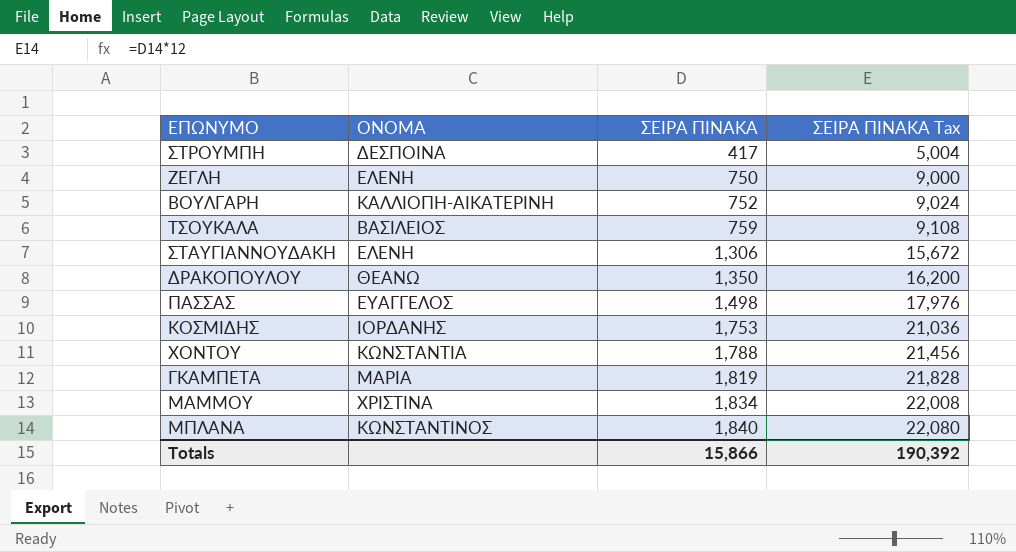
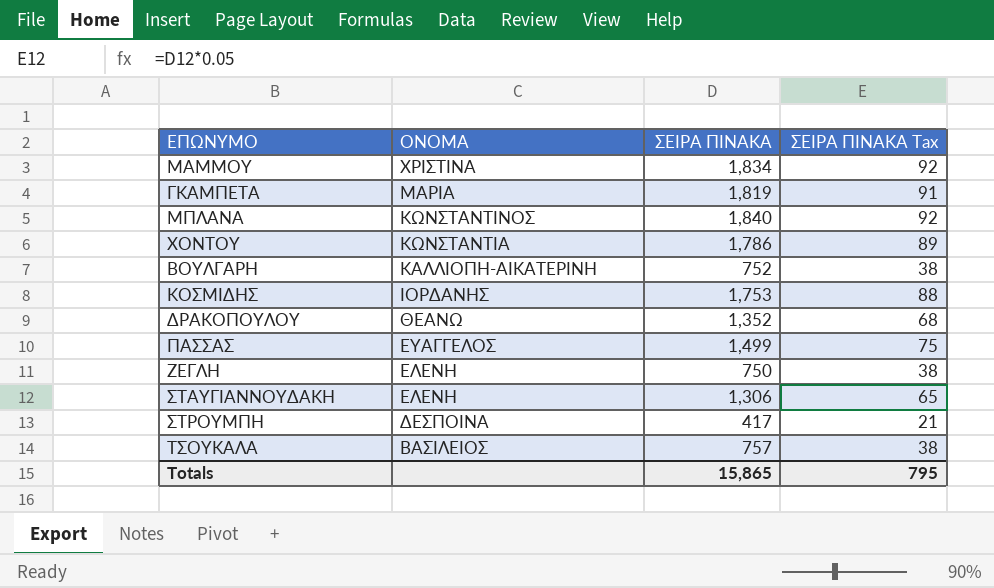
row order: ΣΕΙΡΑ ΠΙΝΑΚΑ ascending -> ΟΝΟΜΑ descending
column ΣΕΙΡΑ ΠΙΝΑΚΑ Tax | formula: [ΣΕΙΡΑ ΠΙΝΑΚΑ] * 12 -> [ΣΕΙΡΑ ΠΙΝΑΚΑ] * 0.05
ΧΟΝΤΟΥ | ΣΕΙΡΑ ΠΙΝΑΚΑ: 1,788 -> 1,786
ΔΡΑΚΟΠΟΥΛΟΥ | ΣΕΙΡΑ ΠΙΝΑΚΑ: 1,350 -> 1,352
ΠΑΣΣΑΣ | ΣΕΙΡΑ ΠΙΝΑΚΑ: 1,498 -> 1,499
ΤΣΟΥΚΑΛΑ | ΣΕΙΡΑ ΠΙΝΑΚΑ: 759 -> 757
Totals | ΣΕΙΡΑ ΠΙΝΑΚΑ: 15,866 -> 15,865
Totals | ΣΕΙΡΑ ΠΙΝΑΚΑ Tax: 190,392 -> 795

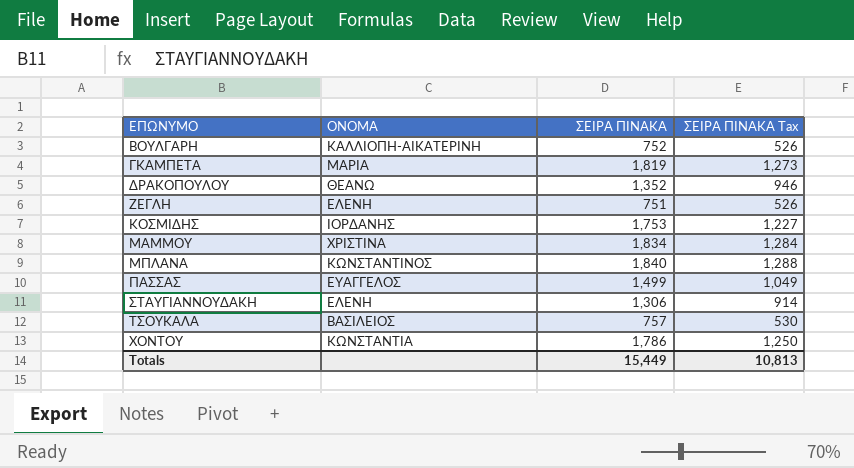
row order: ΟΝΟΜΑ descending -> ΕΠΩΝΥΜΟ ascending
column ΣΕΙΡΑ ΠΙΝΑΚΑ Tax | formula: [ΣΕΙΡΑ ΠΙΝΑΚΑ] * 0.05 -> [ΣΕΙΡΑ ΠΙΝΑΚΑ] * 0.7
row ΣΤΡΟΥΜΠΗ: ΔΕΣΠΟΙΝΑ | 417 | 21 -> none
ΖΕΓΛΗ | ΣΕΙΡΑ ΠΙΝΑΚΑ: 750 -> 751
Totals | ΣΕΙΡΑ ΠΙΝΑΚΑ: 15,865 -> 15,449
Totals | ΣΕΙΡΑ ΠΙΝΑΚΑ Tax: 795 -> 10,813

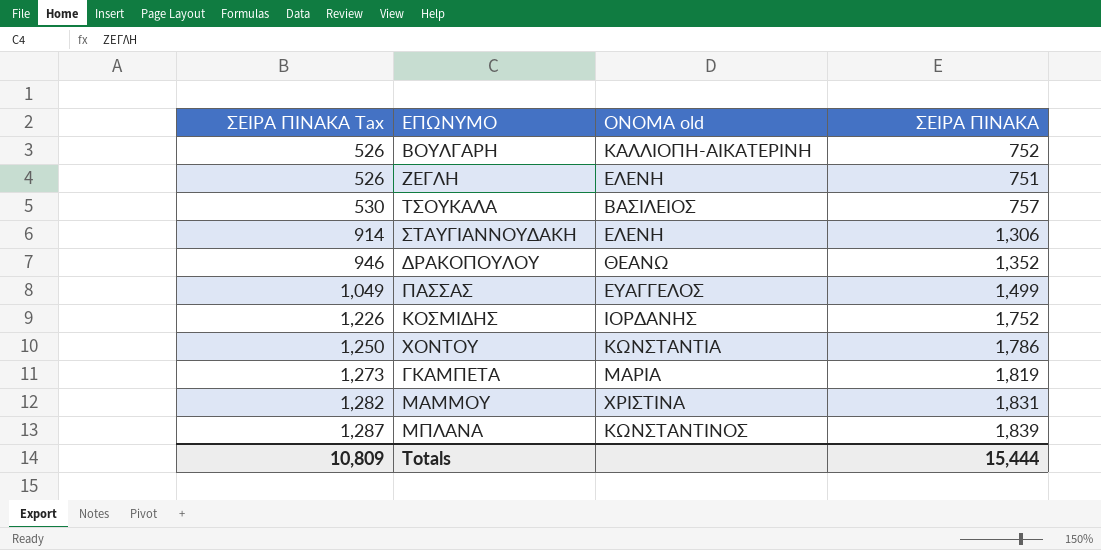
row order: ΕΠΩΝΥΜΟ ascending -> ΣΕΙΡΑ ΠΙΝΑΚΑ Tax ascending
column ΣΕΙΡΑ ΠΙΝΑΚΑ Tax | position: 4 -> 1
column name: ΟΝΟΜΑ -> ΟΝΟΜΑ old
ΚΟΣΜΙΔΗΣ | ΣΕΙΡΑ ΠΙΝΑΚΑ Tax: 1,227 -> 1,226
ΚΟΣΜΙΔΗΣ | ΣΕΙΡΑ ΠΙΝΑΚΑ: 1,753 -> 1,752
ΜΑΜΜΟΥ | ΣΕΙΡΑ ΠΙΝΑΚΑ Tax: 1,284 -> 1,282
ΜΑΜΜΟΥ | ΣΕΙΡΑ ΠΙΝΑΚΑ: 1,834 -> 1,831
ΜΠΛΑΝΑ | ΣΕΙΡΑ ΠΙΝΑΚΑ Tax: 1,288 -> 1,287
ΜΠΛΑΝΑ | ΣΕΙΡΑ ΠΙΝΑΚΑ: 1,840 -> 1,839
Totals | ΣΕΙΡΑ ΠΙΝΑΚΑ Tax: 10,813 -> 10,809
Totals | ΣΕΙΡΑ ΠΙΝΑΚΑ: 15,449 -> 15,444

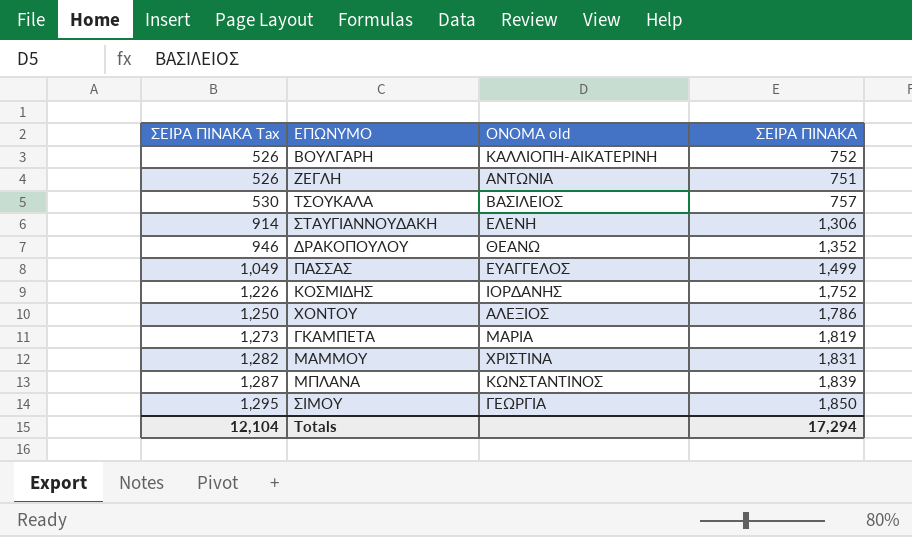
ΖΕΓΛΗ | ΟΝΟΜΑ old: ΕΛΕΝΗ -> ΑΝΤΩΝΙΑ
ΧΟΝΤΟΥ | ΟΝΟΜΑ old: ΚΩΝΣΤΑΝΤΙΑ -> ΑΛΕΞΙΟΣ
row ΣΙΜΟΥ: none -> 1,295 | ΓΕΩΡΓΙΑ | 1,850
Totals | ΣΕΙΡΑ ΠΙΝΑΚΑ Tax: 10,809 -> 12,104
Totals | ΣΕΙΡΑ ΠΙΝΑΚΑ: 15,444 -> 17,294

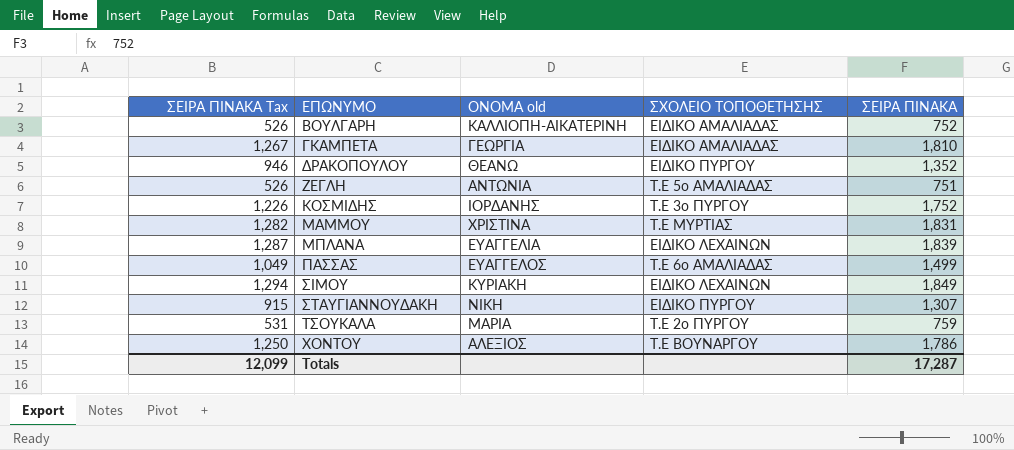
row order: ΣΕΙΡΑ ΠΙΝΑΚΑ Tax ascending -> ΕΠΩΝΥΜΟ ascending
column ΣΧΟΛΕΙΟ ΤΟΠΟΘΕΤΗΣΗΣ | position: none -> 4
ΓΚΑΜΠΕΤΑ | ΣΕΙΡΑ ΠΙΝΑΚΑ Tax: 1,273 -> 1,267
ΓΚΑΜΠΕΤΑ | ΟΝΟΜΑ old: ΜΑΡΙΑ -> ΓΕΩΡΓΙΑ
ΓΚΑΜΠΕΤΑ | ΣΕΙΡΑ ΠΙΝΑΚΑ: 1,819 -> 1,810
ΜΠΛΑΝΑ | ΟΝΟΜΑ old: ΚΩΝΣΤΑΝΤΙΝΟΣ -> ΕΥΑΓΓΕΛΙΑ
ΣΙΜΟΥ | ΣΕΙΡΑ ΠΙΝΑΚΑ Tax: 1,295 -> 1,294
ΣΙΜΟΥ | ΟΝΟΜΑ old: ΓΕΩΡΓΙΑ -> ΚΥΡΙΑΚΗ
ΣΙΜΟΥ | ΣΕΙΡΑ ΠΙΝΑΚΑ: 1,850 -> 1,849
ΣΤΑΥΓΙΑΝΝΟΥΔΑΚΗ | ΣΕΙΡΑ ΠΙΝΑΚΑ Tax: 914 -> 915
ΣΤΑΥΓΙΑΝΝΟΥΔΑΚΗ | ΟΝΟΜΑ old: ΕΛΕΝΗ -> ΝΙΚΗ
ΣΤΑΥΓΙΑΝΝΟΥΔΑΚΗ | ΣΕΙΡΑ ΠΙΝΑΚΑ: 1,306 -> 1,307
ΤΣΟΥΚΑΛΑ | ΣΕΙΡΑ ΠΙΝΑΚΑ Tax: 530 -> 531
ΤΣΟΥΚΑΛΑ | ΟΝΟΜΑ old: ΒΑΣΙΛΕΙΟΣ -> ΜΑΡΙΑ
ΤΣΟΥΚΑΛΑ | ΣΕΙΡΑ ΠΙΝΑΚΑ: 757 -> 759
Totals | ΣΕΙΡΑ ΠΙΝΑΚΑ Tax: 12,104 -> 12,099
Totals | ΣΕΙΡΑ ΠΙΝΑΚΑ: 17,294 -> 17,287

